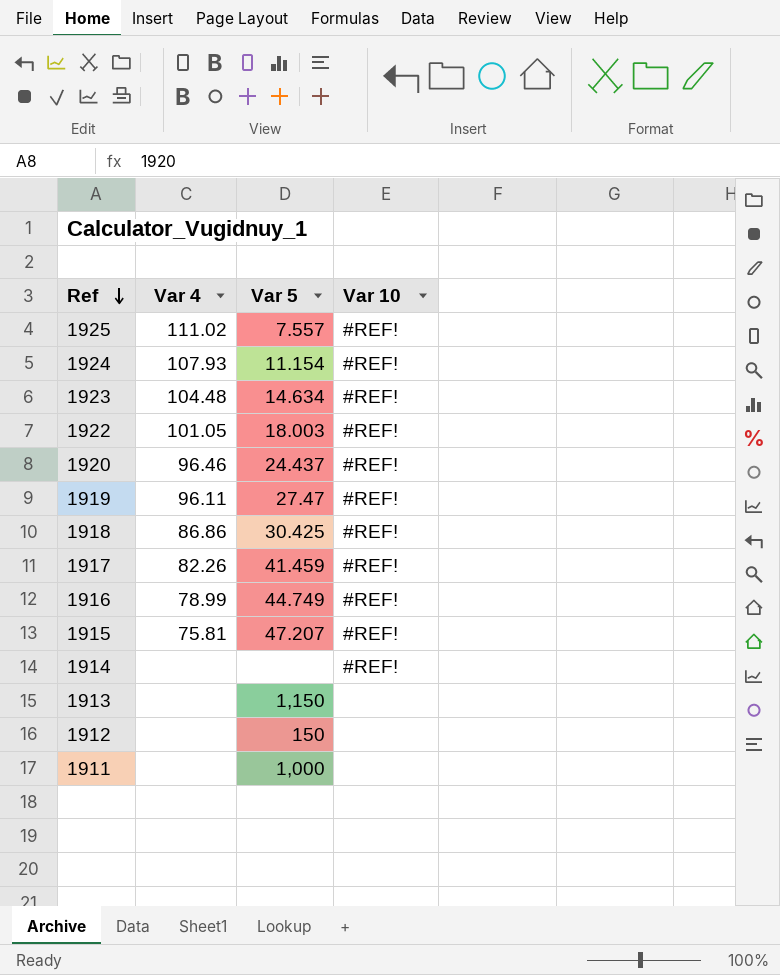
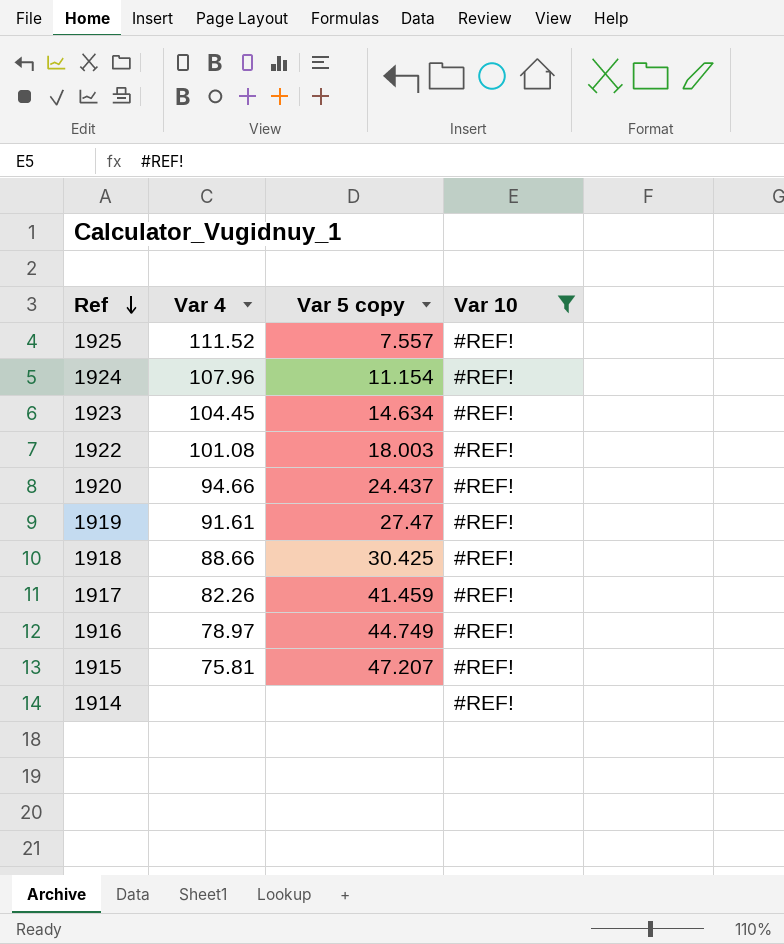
filter: none -> Var 10 = #REF!
column name: Var 5 -> Var 5 copy
1925 | Var 4: 111.02 -> 111.52
1924 | Var 4: 107.93 -> 107.96
1923 | Var 4: 104.48 -> 104.45
1922 | Var 4: 101.05 -> 101.08
1920 | Var 4: 96.46 -> 94.66
1919 | Var 4: 96.11 -> 91.61
1918 | Var 4: 86.86 -> 88.66
1916 | Var 4: 78.99 -> 78.97

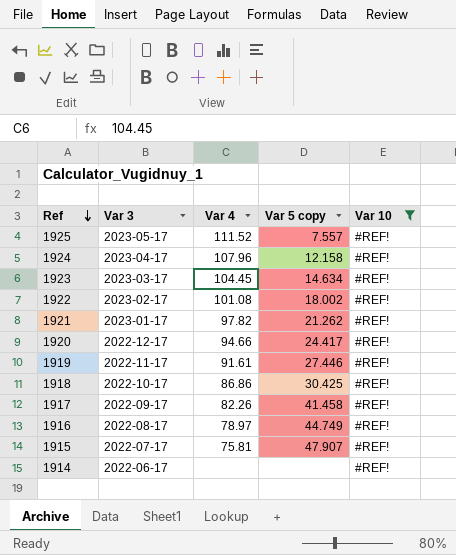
column Var 3 | position: none -> 2
1924 | Var 5 copy: 11.154 -> 12.158
1922 | Var 5 copy: 18.003 -> 18.002
row 1921: none -> 2023-01-17 | 97.82 | 21.262 | #REF!
1920 | Var 5 copy: 24.437 -> 24.417
1919 | Var 5 copy: 27.47 -> 27.446
1918 | Var 4: 88.66 -> 86.86
1917 | Var 5 copy: 41.459 -> 41.458
1915 | Var 5 copy: 47.207 -> 47.907

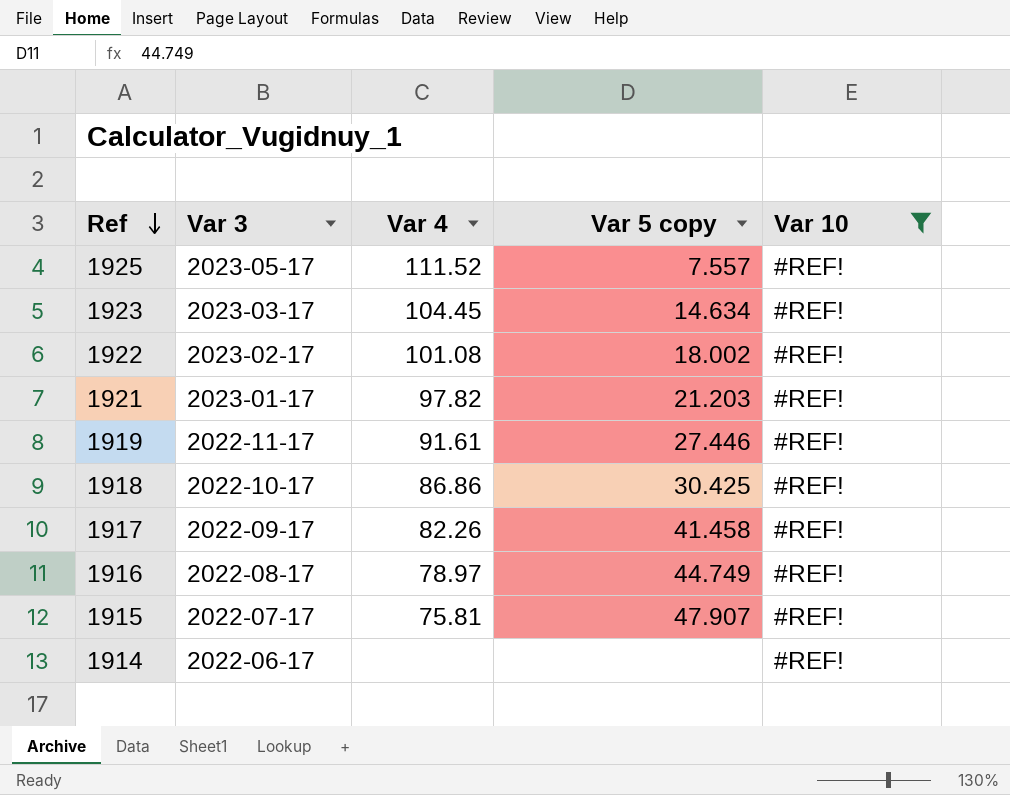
row 1924: 2023-04-17 | 107.96 | 12.158 | #REF! -> none
row 1920: 2022-12-17 | 94.66 | 24.417 | #REF! -> none
1921 | Var 5 copy: 21.262 -> 21.203

